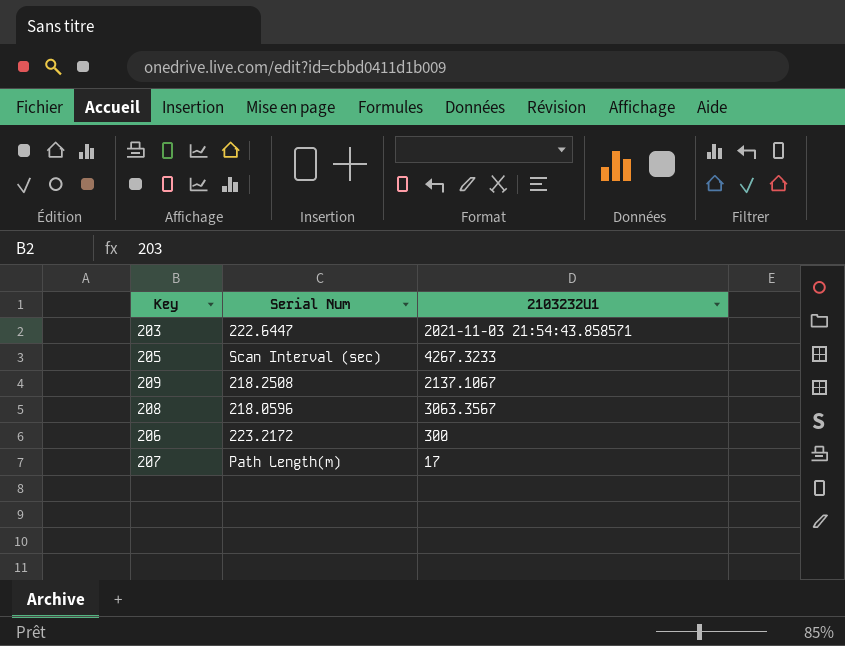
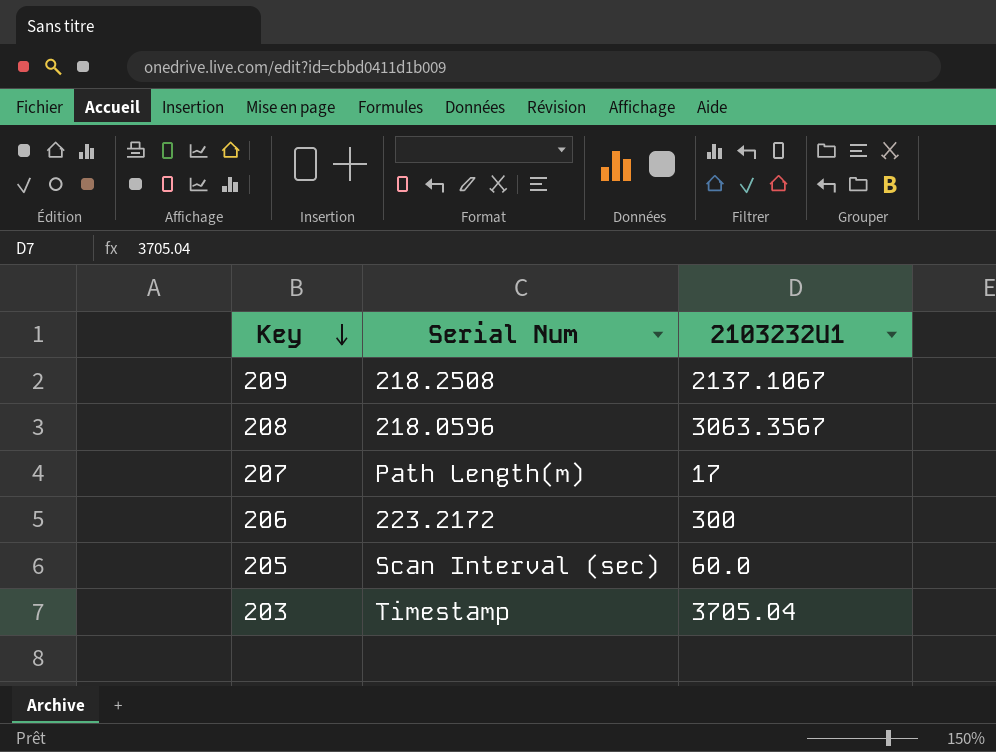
row order: none -> Key descending
205 | 2103232U1: 4267.3233 -> 60.0
203 | Serial Num: 222.6447 -> Timestamp
203 | 2103232U1: 2021-11-03 21:54:43.858571 -> 3705.04

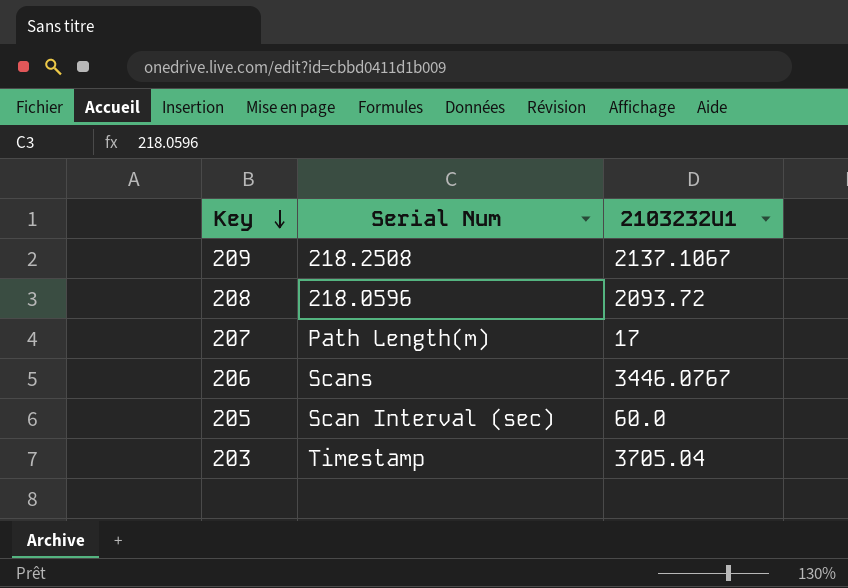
208 | 2103232U1: 3063.3567 -> 2093.72
206 | Serial Num: 223.2172 -> Scans
206 | 2103232U1: 300 -> 3446.0767

